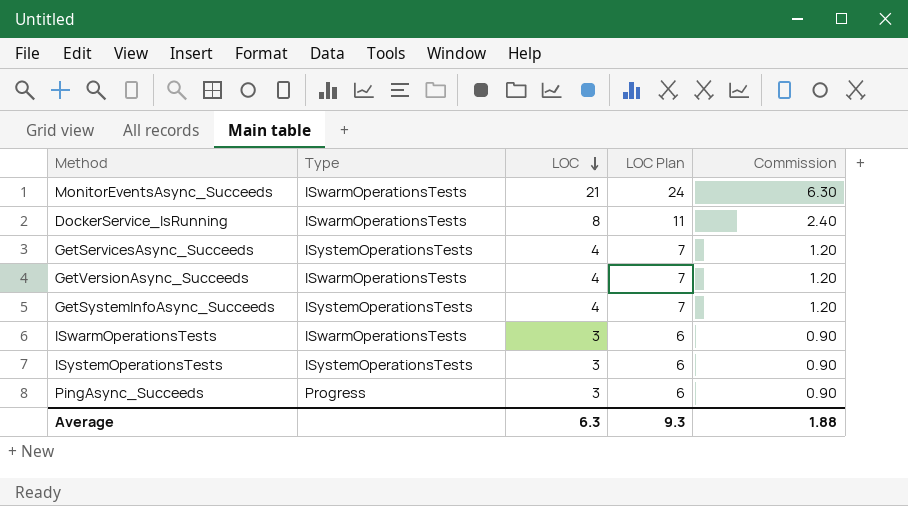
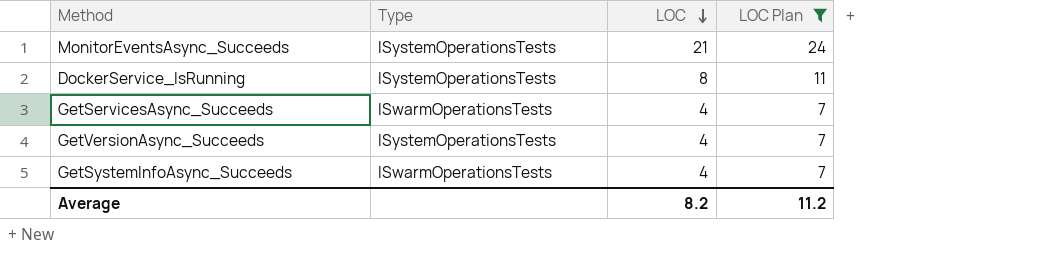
filter: none -> LOC Plan != 6
column Commission | formula: [LOC] * 0.3 -> none
MonitorEventsAsync_Succeeds | Type: ISwarmOperationsTests -> ISystemOperationsTests
DockerService_IsRunning | Type: ISwarmOperationsTests -> ISystemOperationsTests
GetServicesAsync_Succeeds | Type: ISystemOperationsTests -> ISwarmOperationsTests
GetVersionAsync_Succeeds | Type: ISwarmOperationsTests -> ISystemOperationsTests
GetSystemInfoAsync_Succeeds | Type: ISystemOperationsTests -> ISwarmOperationsTests
Average | LOC: 6.3 -> 8.2
Average | LOC Plan: 9.3 -> 11.2

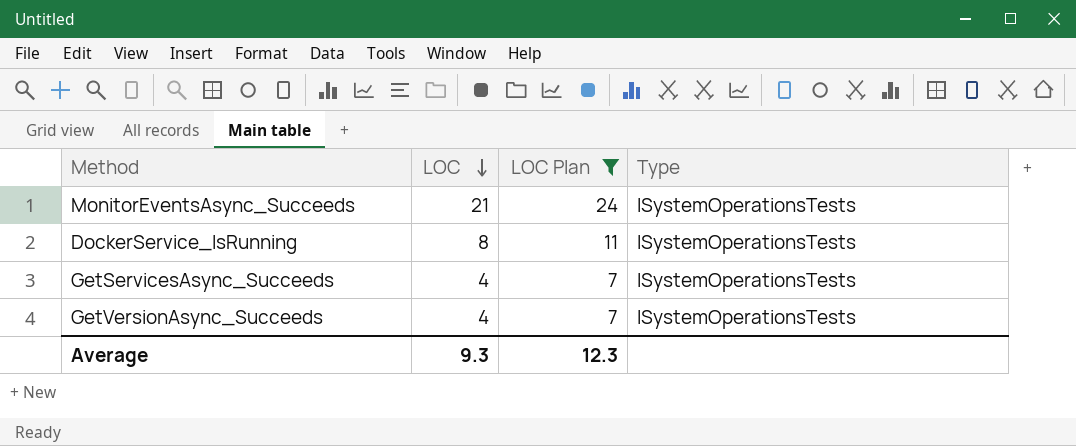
column Type | position: 2 -> 4
row GetSystemInfoAsync_Succeeds: ISwarmOperationsTests | 4 | 7 -> none
GetServicesAsync_Succeeds | Type: ISwarmOperationsTests -> ISystemOperationsTests
Average | LOC: 8.2 -> 9.3
Average | LOC Plan: 11.2 -> 12.3

